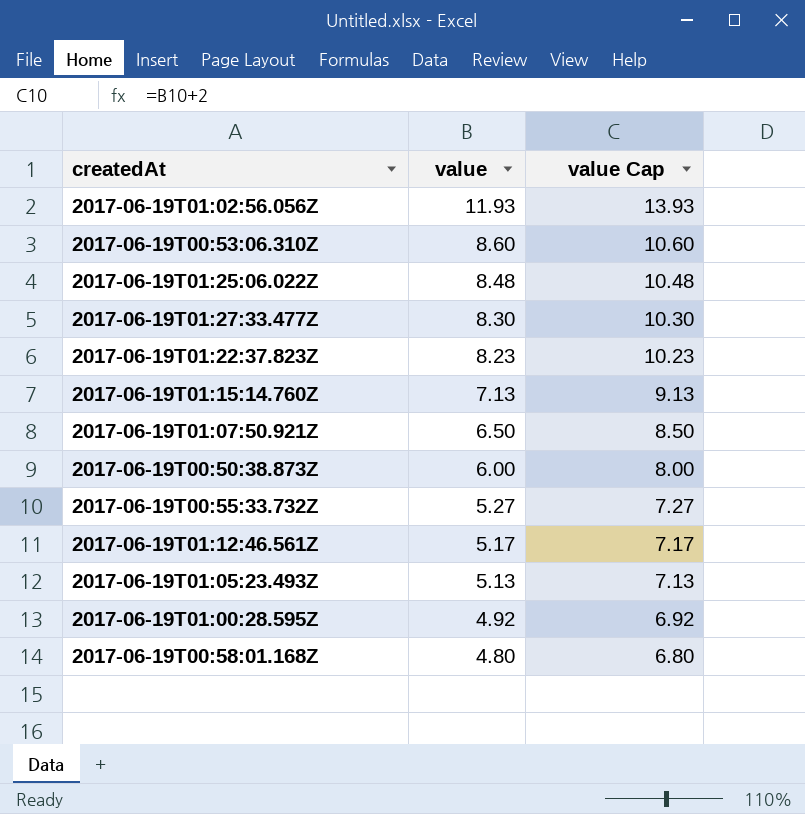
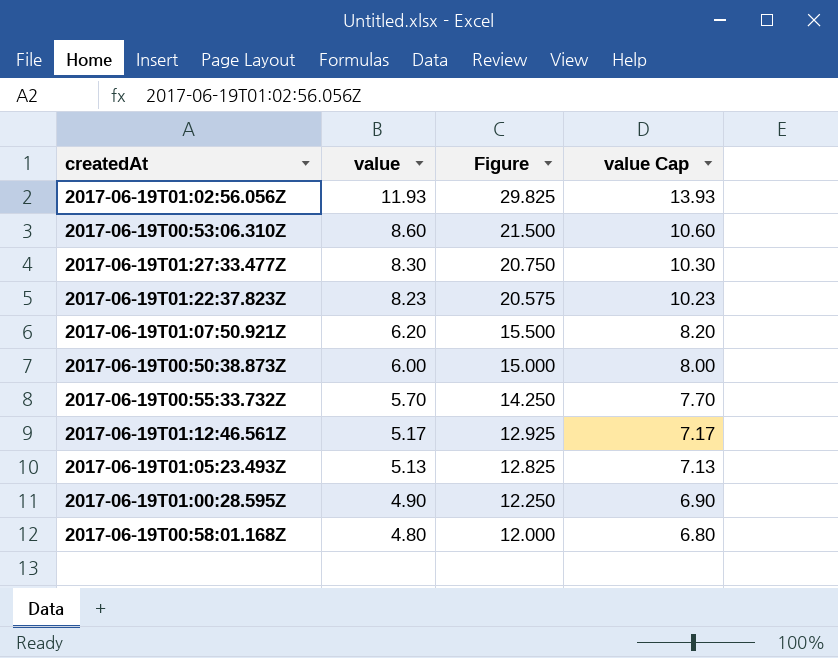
column Figure | formula: none -> [value] * 2.5
row 2017-06-19T01:25:06.022Z: 8.48 | 10.48 -> none
row 2017-06-19T01:15:14.760Z: 7.13 | 9.13 -> none
2017-06-19T01:07:50.921Z | value: 6.50 -> 6.20
2017-06-19T01:07:50.921Z | value Cap: 8.50 -> 8.20
2017-06-19T00:55:33.732Z | value: 5.27 -> 5.70
2017-06-19T00:55:33.732Z | value Cap: 7.27 -> 7.70
2017-06-19T01:00:28.595Z | value: 4.92 -> 4.90
2017-06-19T01:00:28.595Z | value Cap: 6.92 -> 6.90

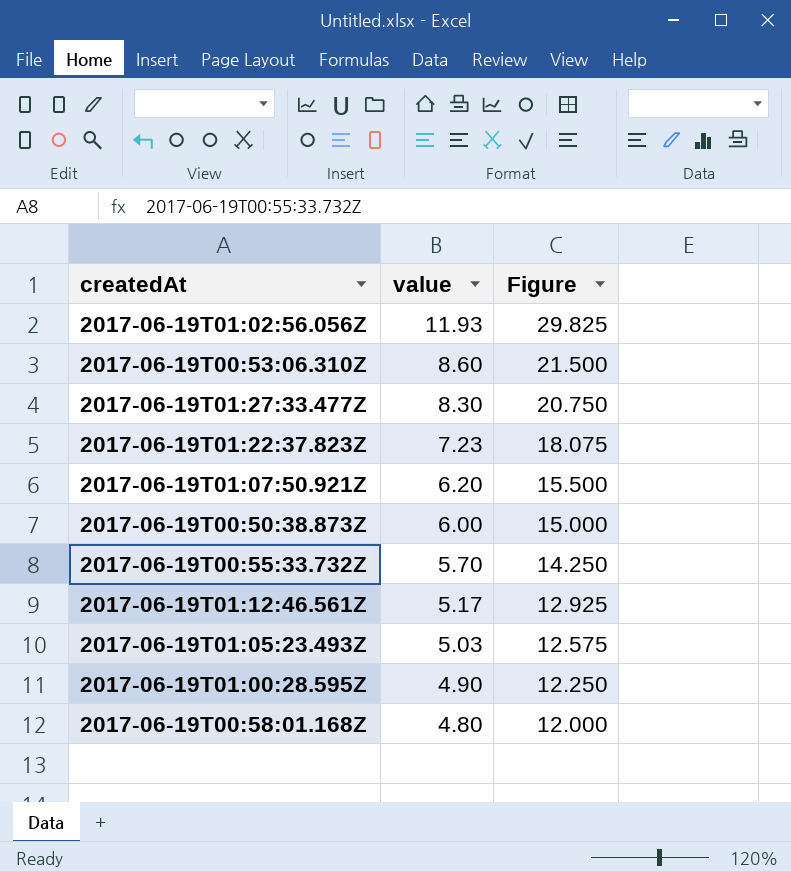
column value Cap | formula: [value] + 2 -> none
2017-06-19T01:22:37.823Z | value: 8.23 -> 7.23
2017-06-19T01:22:37.823Z | Figure: 20.575 -> 18.075
2017-06-19T01:05:23.493Z | value: 5.13 -> 5.03
2017-06-19T01:05:23.493Z | Figure: 12.825 -> 12.575

